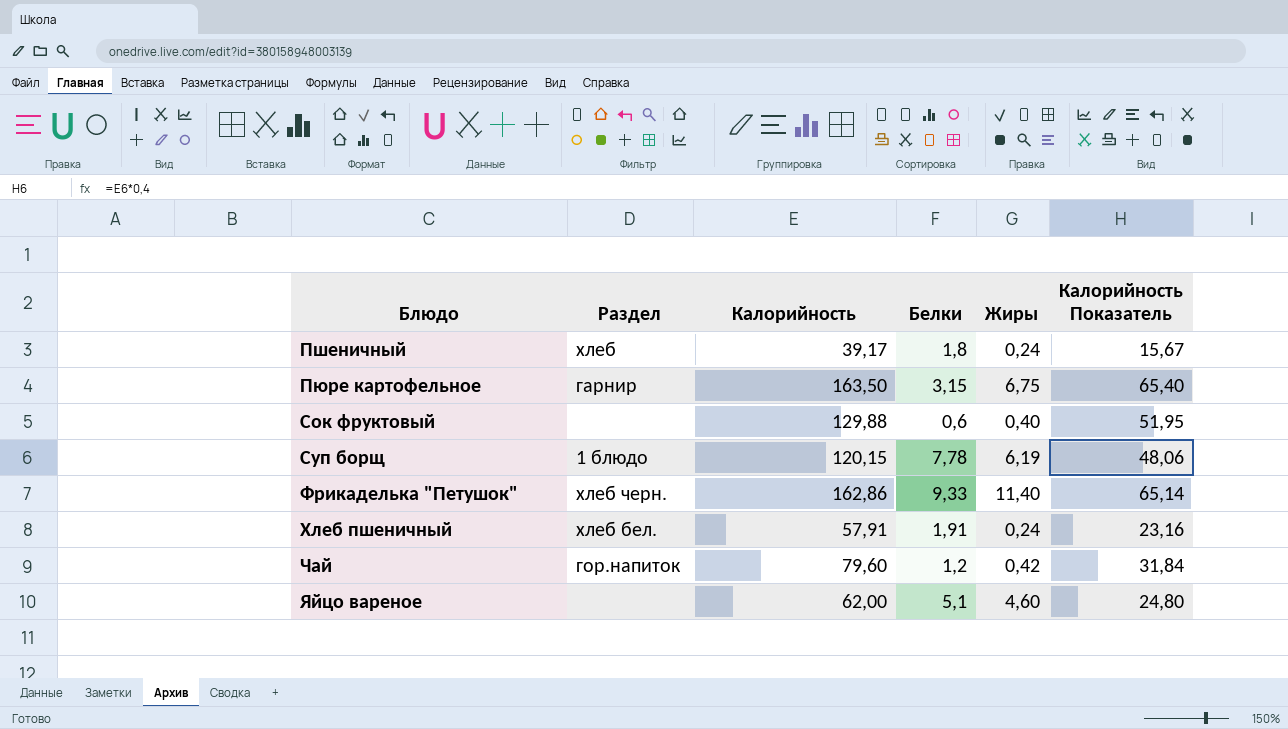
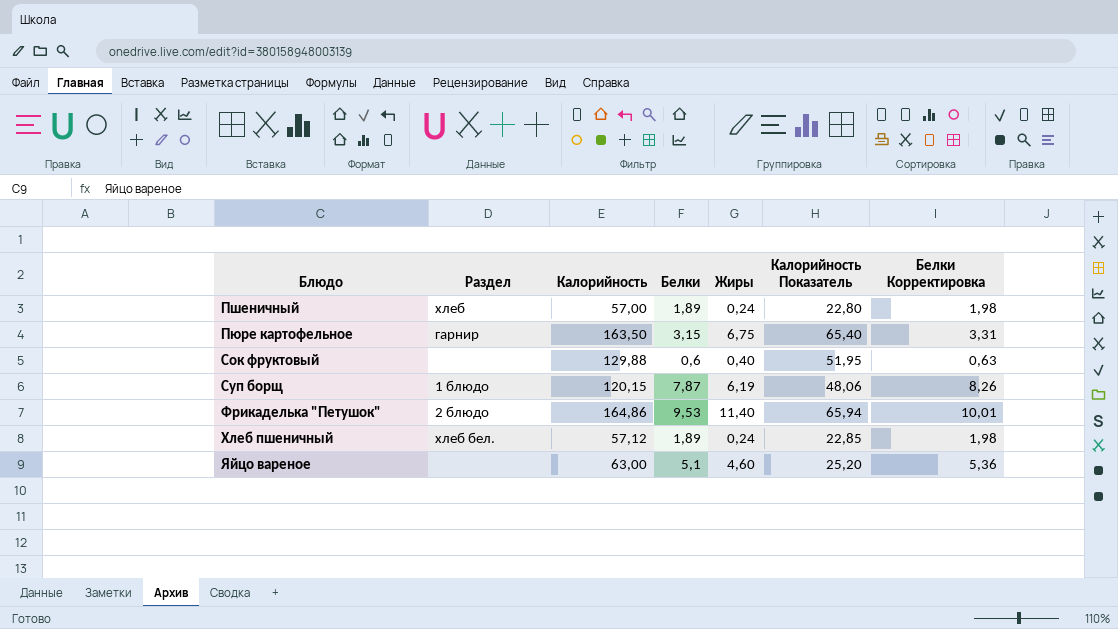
column Белки Корректировка | formula: none -> [Белки] * 1,05
row Чай: гор.напиток | 79,60 | 1,2 | 0,42 | 31,84 -> none
Пшеничный | Калорийность: 39,17 -> 57,00
Пшеничный | Белки: 1,8 -> 1,89
Пшеничный | Калорийность Показатель: 15,67 -> 22,80
Суп борщ | Белки: 7,78 -> 7,87
Фрикаделька "Петушок" | Раздел: хлеб черн. -> 2 блюдо
Фрикаделька "Петушок" | Калорийность: 162,86 -> 164,86
Фрикаделька "Петушок" | Белки: 9,33 -> 9,53
Фрикаделька "Петушок" | Калорийность Показатель: 65,14 -> 65,94
Хлеб пшеничный | Калорийность: 57,91 -> 57,12
Хлеб пшеничный | Белки: 1,91 -> 1,89
Хлеб пшеничный | Калорийность Показатель: 23,16 -> 22,85
Яйцо вареное | Калорийность: 62,00 -> 63,00
Яйцо вареное | Калорийность Показатель: 24,80 -> 25,20

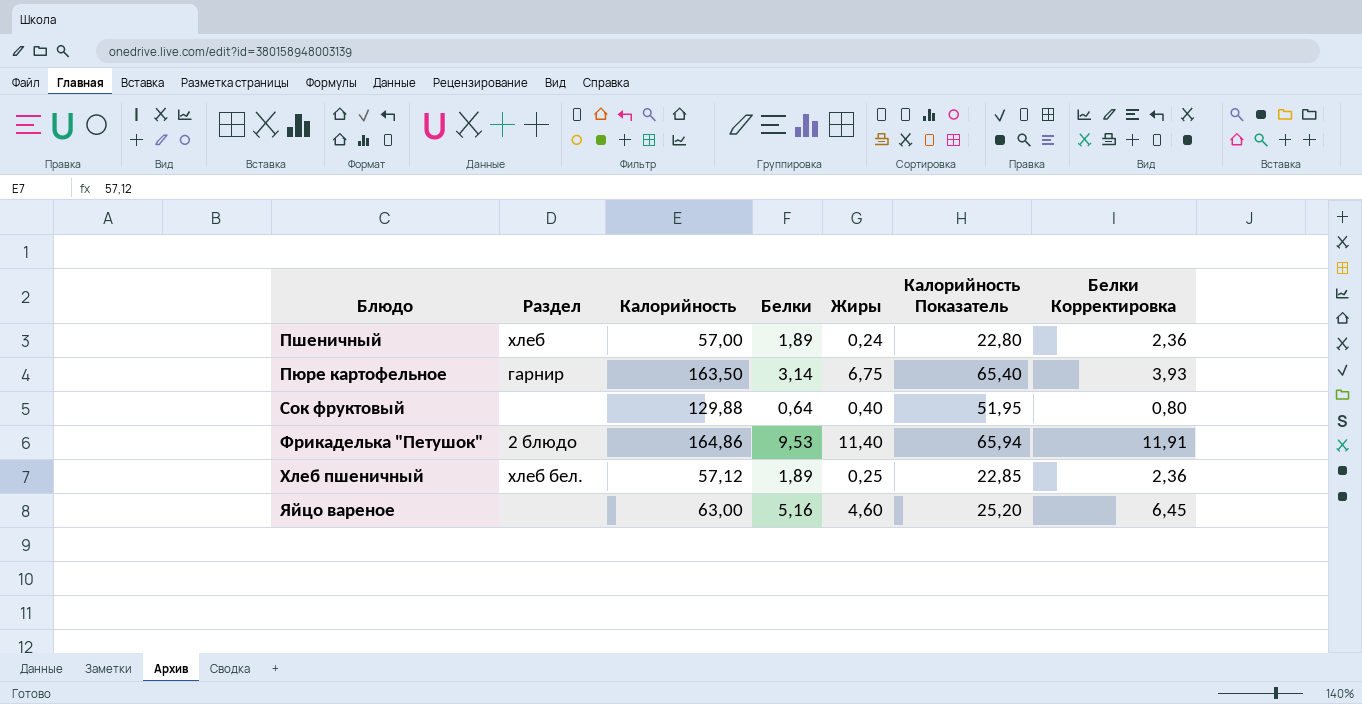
column Белки Корректировка | formula: [Белки] * 1,05 -> [Белки] * 1,25
row Суп борщ: 1 блюдо | 120,15 | 7,87 | 6,19 | 48,06 | 8,26 -> none
Пюре картофельное | Белки: 3,15 -> 3,14
Сок фруктовый | Белки: 0,6 -> 0,64
Хлеб пшеничный | Жиры: 0,24 -> 0,25
Яйцо вареное | Белки: 5,1 -> 5,16

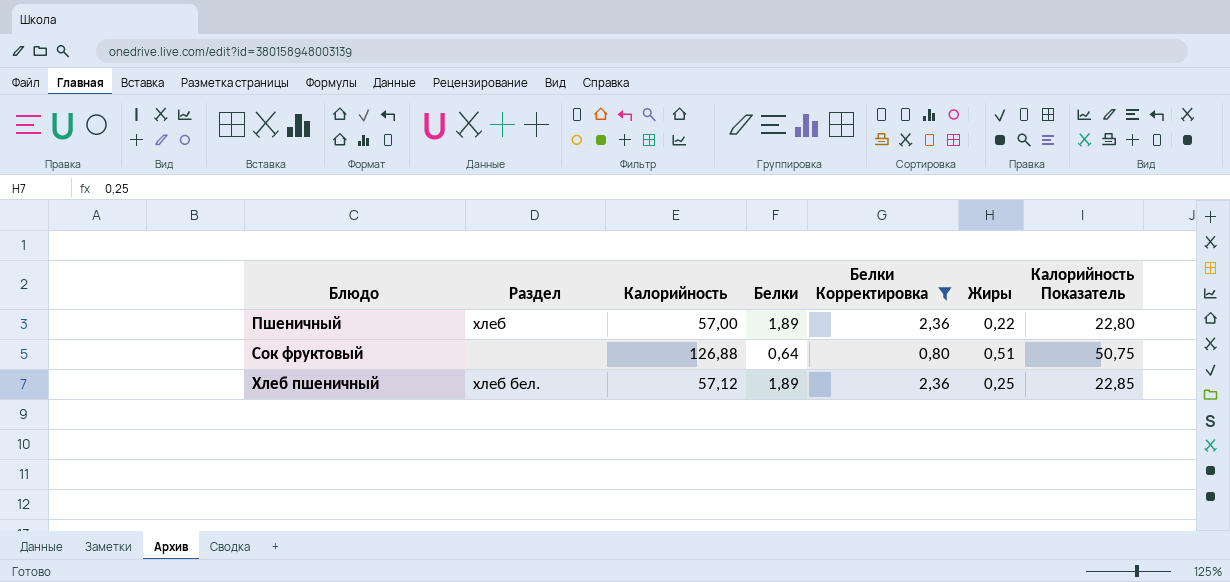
filter: none -> Белки Корректировка <= 2,36
column Белки Корректировка | position: 7 -> 5
Пшеничный | Жиры: 0,24 -> 0,22
Сок фруктовый | Калорийность: 129,88 -> 126,88
Сок фруктовый | Жиры: 0,40 -> 0,51
Сок фруктовый | Калорийность Показатель: 51,95 -> 50,75

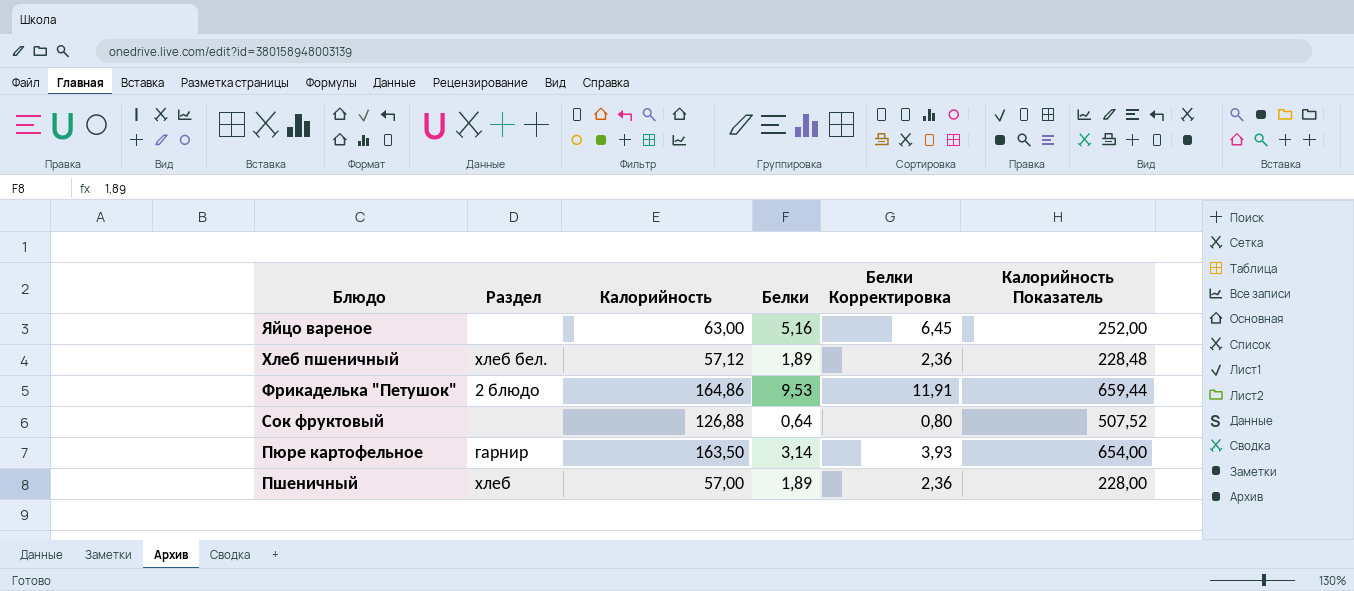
filter: Белки Корректировка <= 2,36 -> none
row order: Блюдо ascending -> Блюдо descending
column Жиры | position: 6 -> none
column Калорийность Показатель | formula: [Калорийность] * 0,4 -> [Калорийность] * 4

